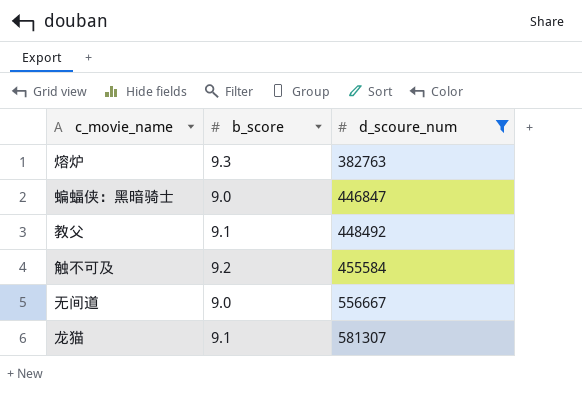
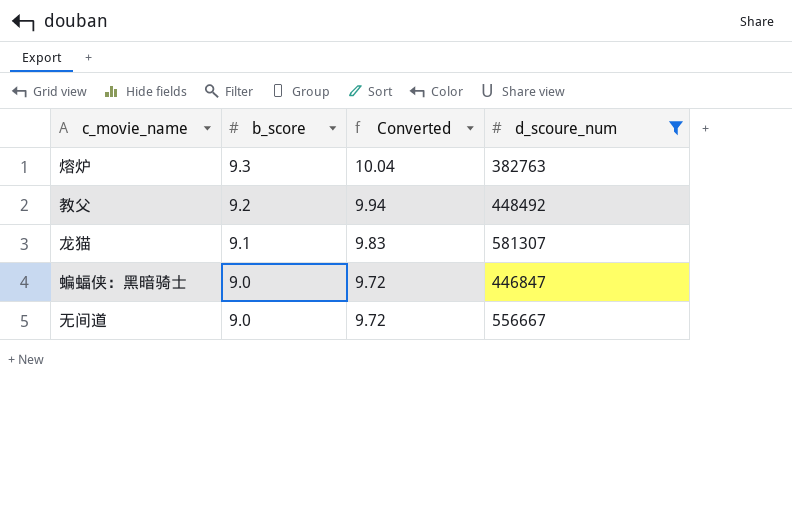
row order: d_scoure_num ascending -> b_score descending
column Converted | formula: none -> [b_score] * 1.08
row 触不可及: 9.2 | 455584 -> none
教父 | b_score: 9.1 -> 9.2

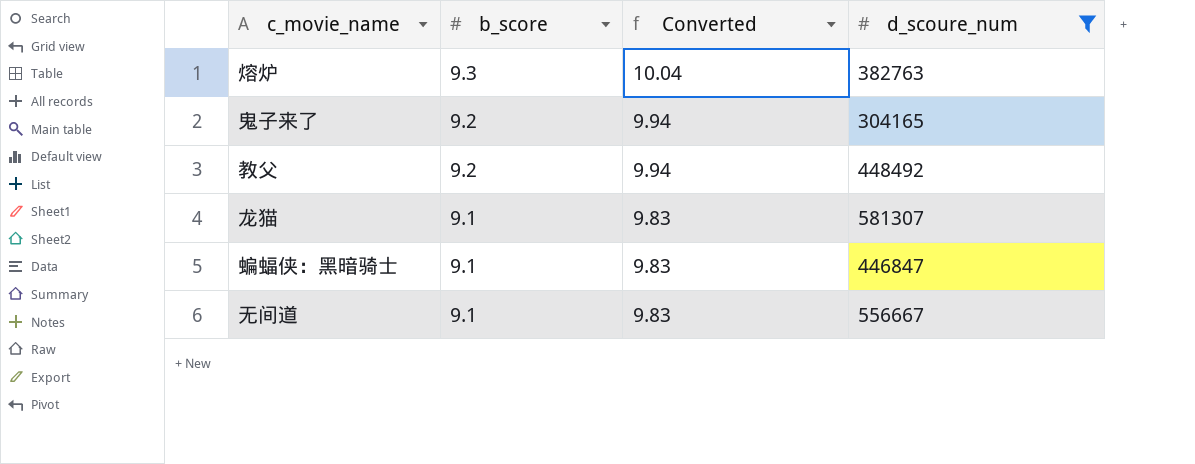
row 鬼子来了: none -> 9.2 | 9.94 | 304165
蝙蝠侠：黑暗骑士 | b_score: 9.0 -> 9.1
蝙蝠侠：黑暗骑士 | Converted: 9.72 -> 9.83
无间道 | b_score: 9.0 -> 9.1
无间道 | Converted: 9.72 -> 9.83

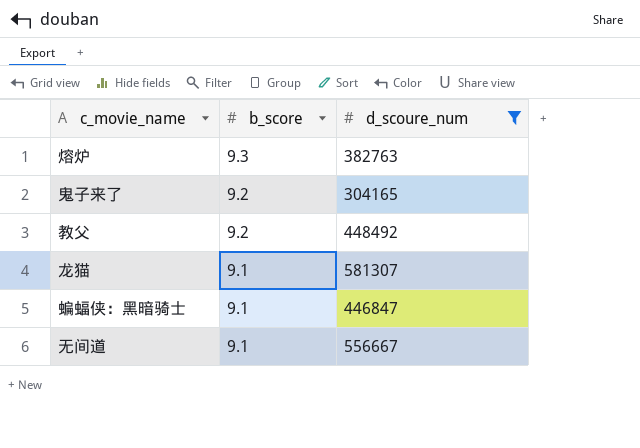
column Converted | formula: [b_score] * 1.08 -> none

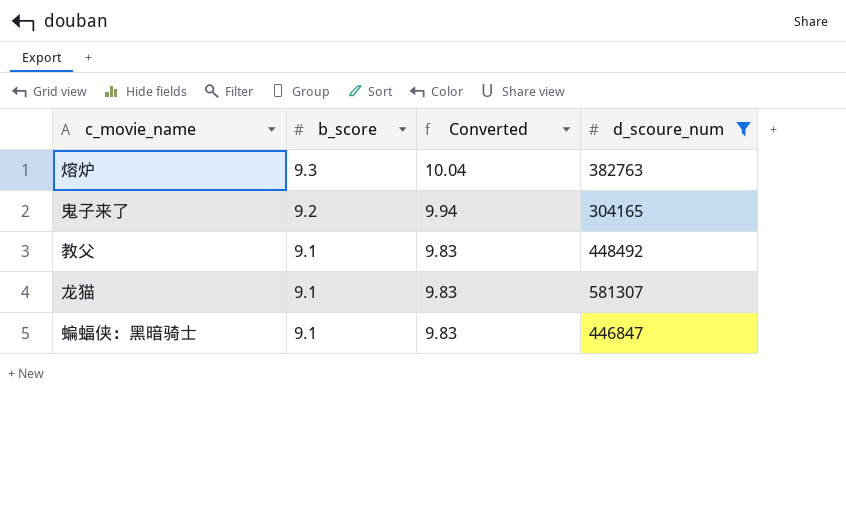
column Converted | formula: none -> [b_score] * 1.08
row 无间道: 9.1 | 556667 -> none
教父 | b_score: 9.2 -> 9.1

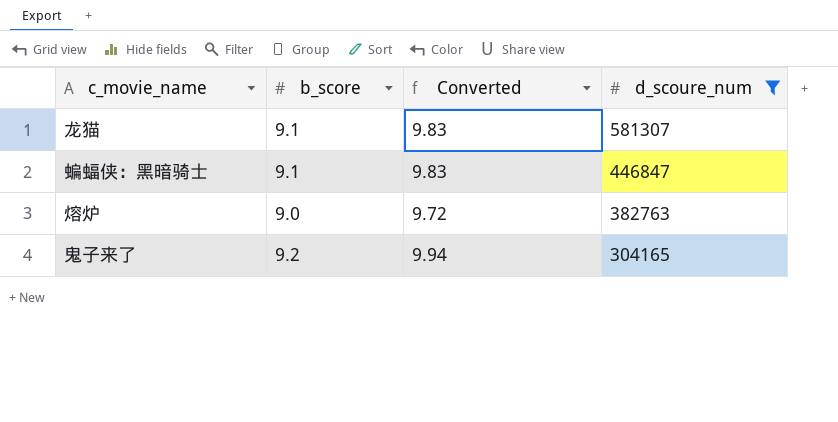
row order: b_score descending -> d_scoure_num descending
row 教父: 9.1 | 9.83 | 448492 -> none
熔炉 | b_score: 9.3 -> 9.0
熔炉 | Converted: 10.04 -> 9.72

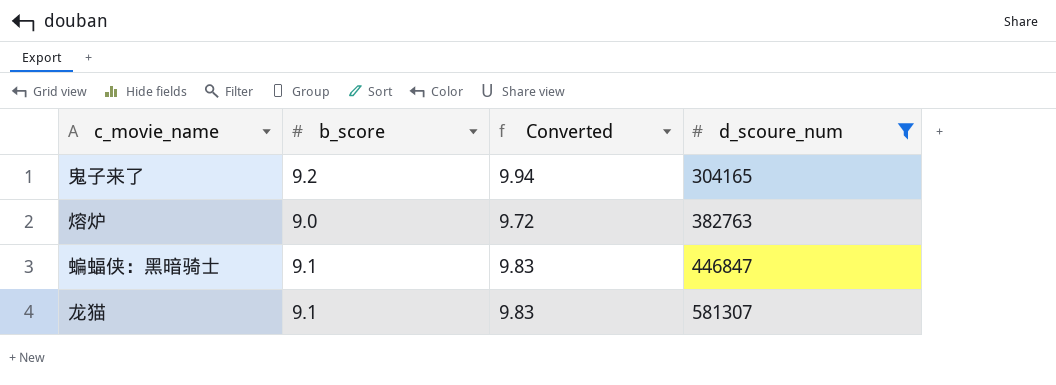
row order: d_scoure_num descending -> d_scoure_num ascending

